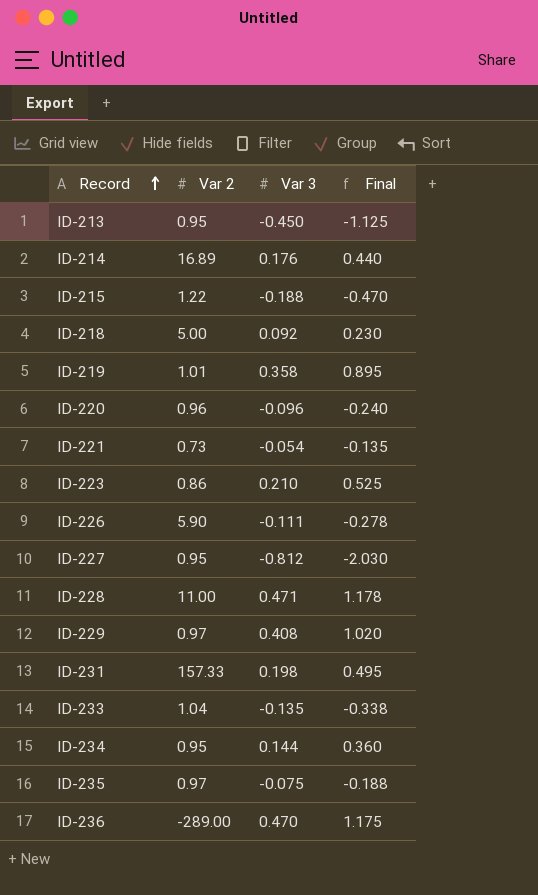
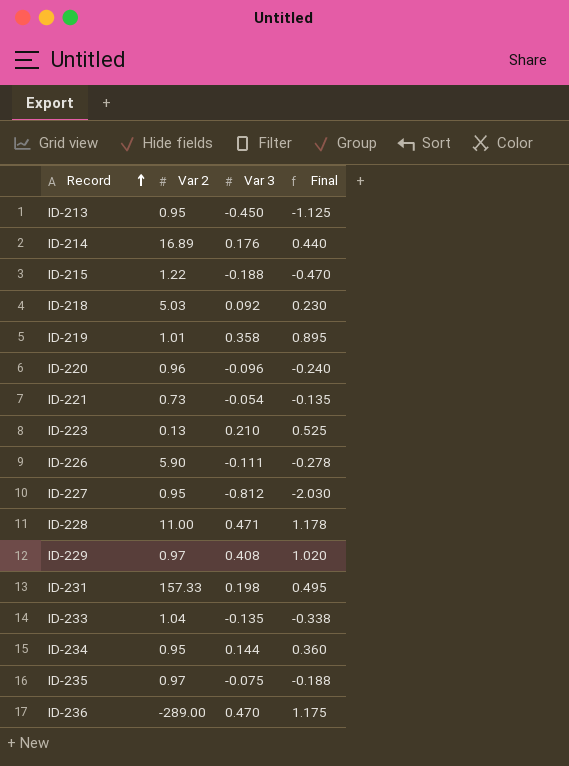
ID-218 | Var 2: 5.00 -> 5.03
ID-223 | Var 2: 0.86 -> 0.13

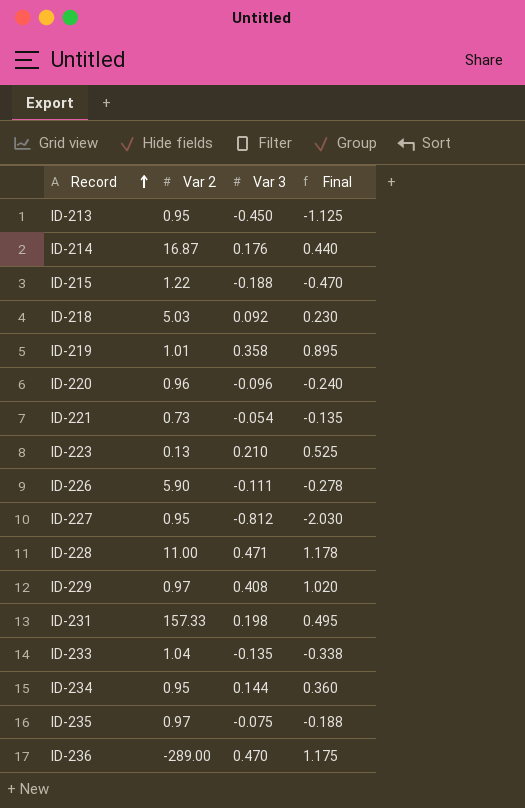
ID-214 | Var 2: 16.89 -> 16.87

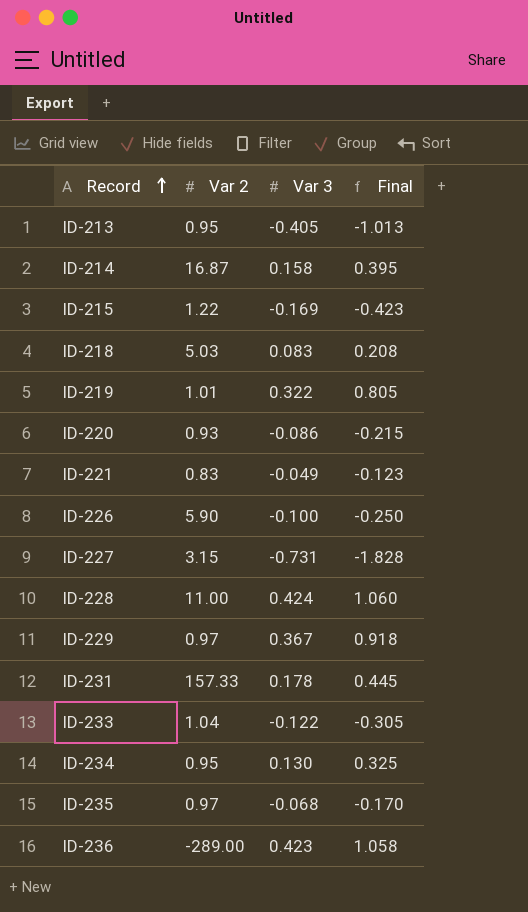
row ID-223: 0.13 | 0.210 | 0.525 -> none
ID-213 | Var 3: -0.450 -> -0.405
ID-213 | Final: -1.125 -> -1.013
ID-214 | Var 3: 0.176 -> 0.158
ID-214 | Final: 0.440 -> 0.395
ID-215 | Var 3: -0.188 -> -0.169
ID-215 | Final: -0.470 -> -0.423
ID-218 | Var 3: 0.092 -> 0.083
ID-218 | Final: 0.230 -> 0.208
ID-219 | Var 3: 0.358 -> 0.322
ID-219 | Final: 0.895 -> 0.805
ID-220 | Var 2: 0.96 -> 0.93
ID-220 | Var 3: -0.096 -> -0.086
ID-220 | Final: -0.240 -> -0.215
ID-221 | Var 2: 0.73 -> 0.83
ID-221 | Var 3: -0.054 -> -0.049
ID-221 | Final: -0.135 -> -0.123
ID-226 | Var 3: -0.111 -> -0.100
ID-226 | Final: -0.278 -> -0.250
ID-227 | Var 2: 0.95 -> 3.15
ID-227 | Var 3: -0.812 -> -0.731
ID-227 | Final: -2.030 -> -1.828
ID-228 | Var 3: 0.471 -> 0.424
ID-228 | Final: 1.178 -> 1.060
ID-229 | Var 3: 0.408 -> 0.367
ID-229 | Final: 1.020 -> 0.918
ID-231 | Var 3: 0.198 -> 0.178
ID-231 | Final: 0.495 -> 0.445
ID-233 | Var 3: -0.135 -> -0.122
ID-233 | Final: -0.338 -> -0.305
ID-234 | Var 3: 0.144 -> 0.130
ID-234 | Final: 0.360 -> 0.325
ID-235 | Var 3: -0.075 -> -0.068
ID-235 | Final: -0.188 -> -0.170
ID-236 | Var 3: 0.470 -> 0.423
ID-236 | Final: 1.175 -> 1.058

